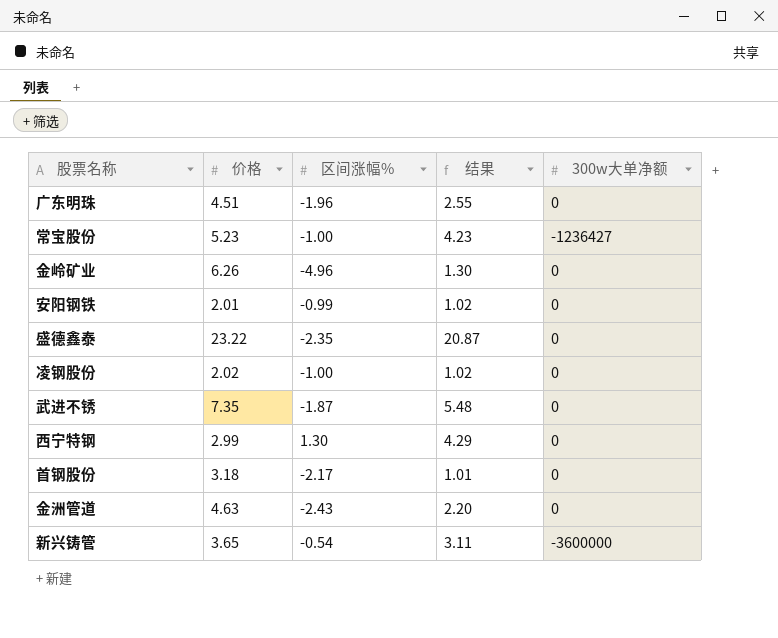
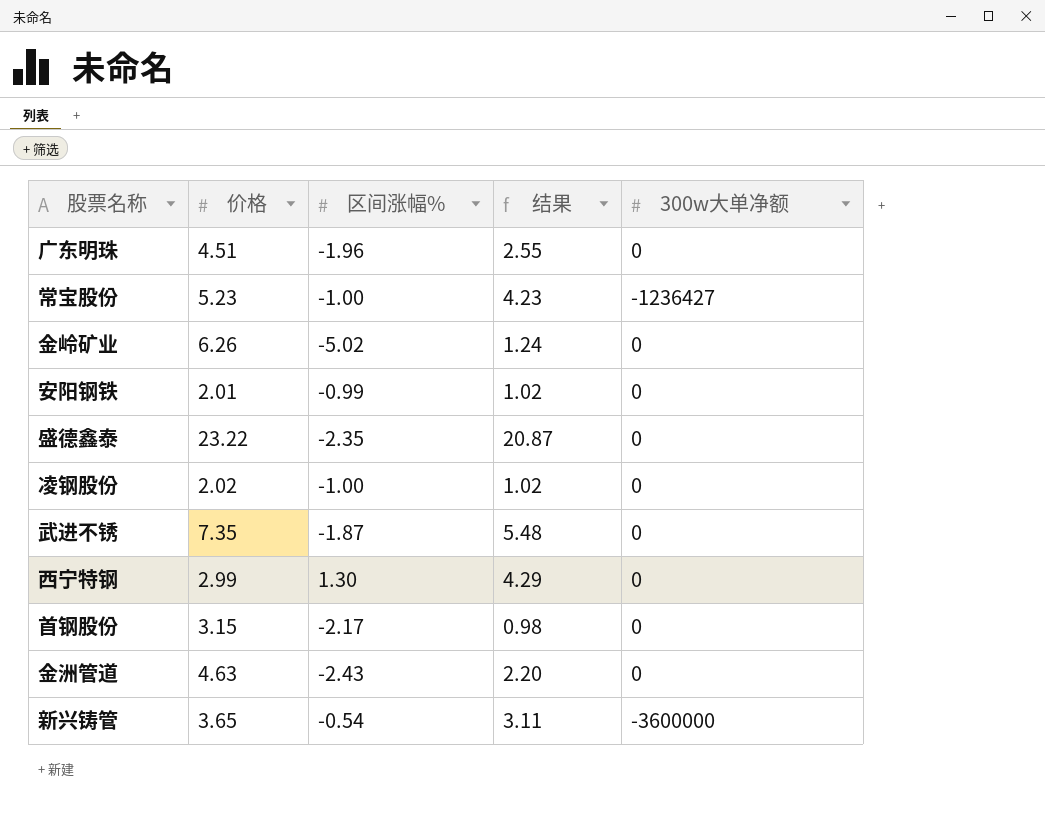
金岭矿业 | 区间涨幅%: -4.96 -> -5.02
金岭矿业 | 结果: 1.30 -> 1.24
首钢股份 | 价格: 3.18 -> 3.15
首钢股份 | 结果: 1.01 -> 0.98

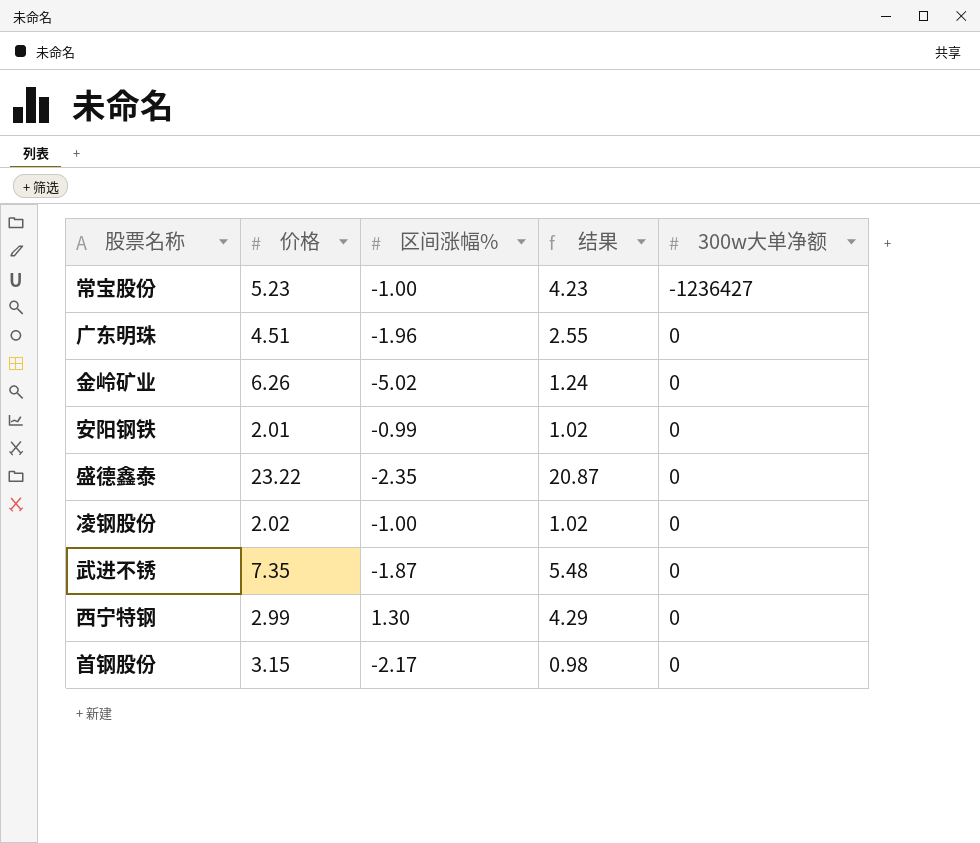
row order: none -> 300w大单净额 ascending
row 金洲管道: 4.63 | -2.43 | 2.20 | 0 -> none
row 新兴铸管: 3.65 | -0.54 | 3.11 | -3600000 -> none

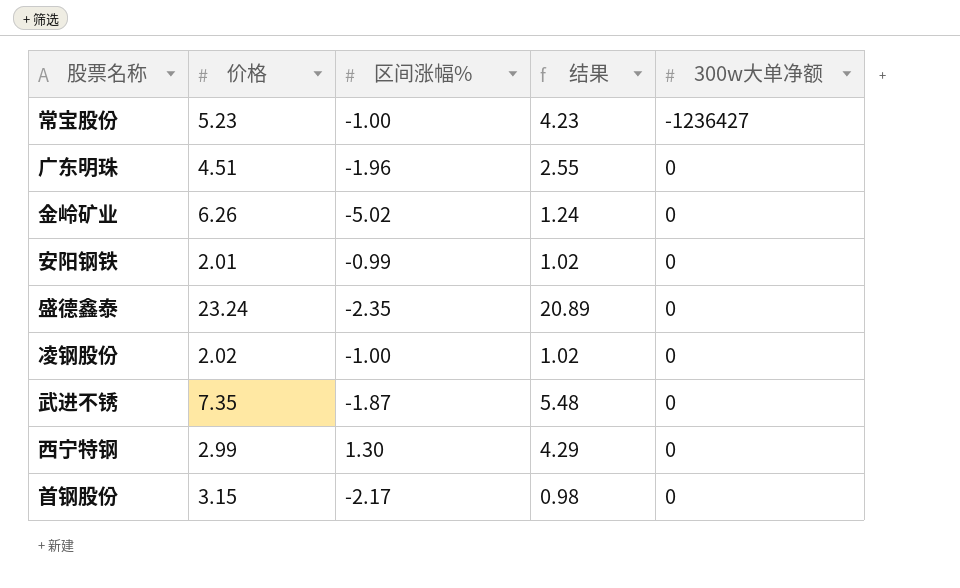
盛德鑫泰 | 价格: 23.22 -> 23.24
盛德鑫泰 | 结果: 20.87 -> 20.89

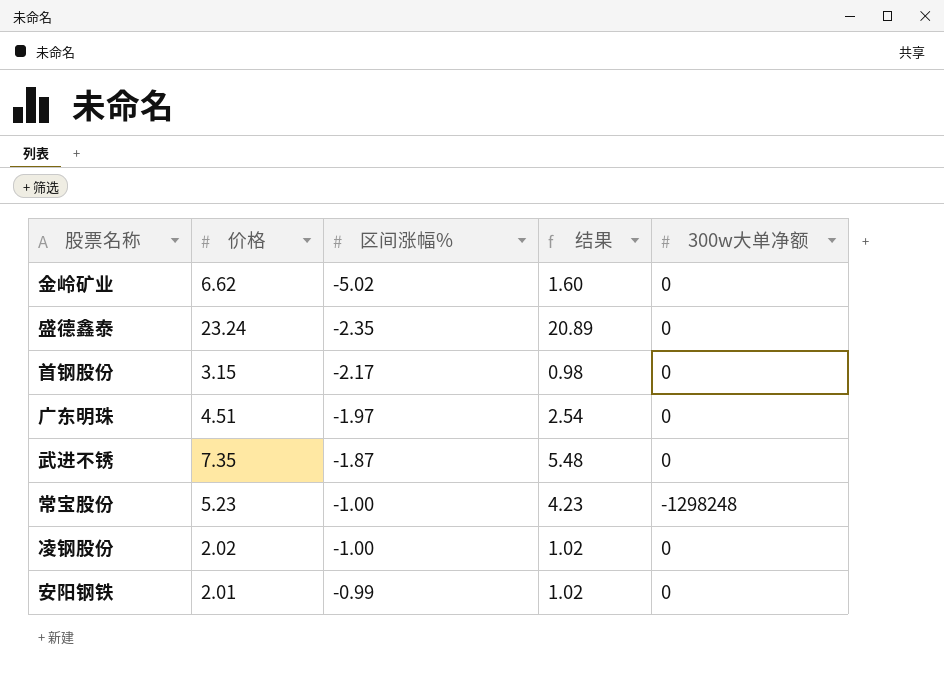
row order: 300w大单净额 ascending -> 区间涨幅% ascending
row 西宁特钢: 2.99 | 1.30 | 4.29 | 0 -> none
金岭矿业 | 价格: 6.26 -> 6.62
金岭矿业 | 结果: 1.24 -> 1.60
广东明珠 | 区间涨幅%: -1.96 -> -1.97
广东明珠 | 结果: 2.55 -> 2.54
常宝股份 | 300w大单净额: -1236427 -> -1298248

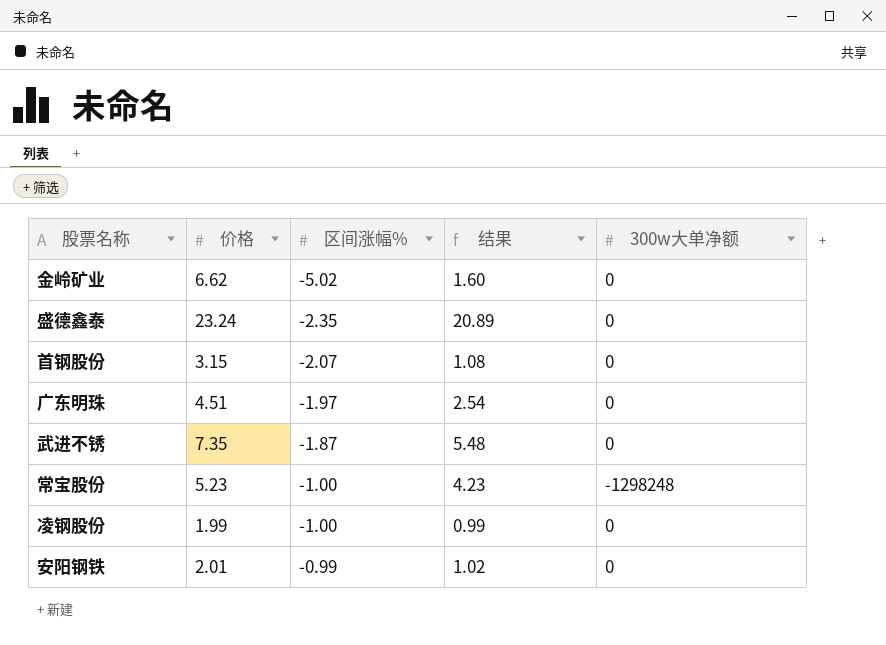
首钢股份 | 区间涨幅%: -2.17 -> -2.07
首钢股份 | 结果: 0.98 -> 1.08
凌钢股份 | 价格: 2.02 -> 1.99
凌钢股份 | 结果: 1.02 -> 0.99

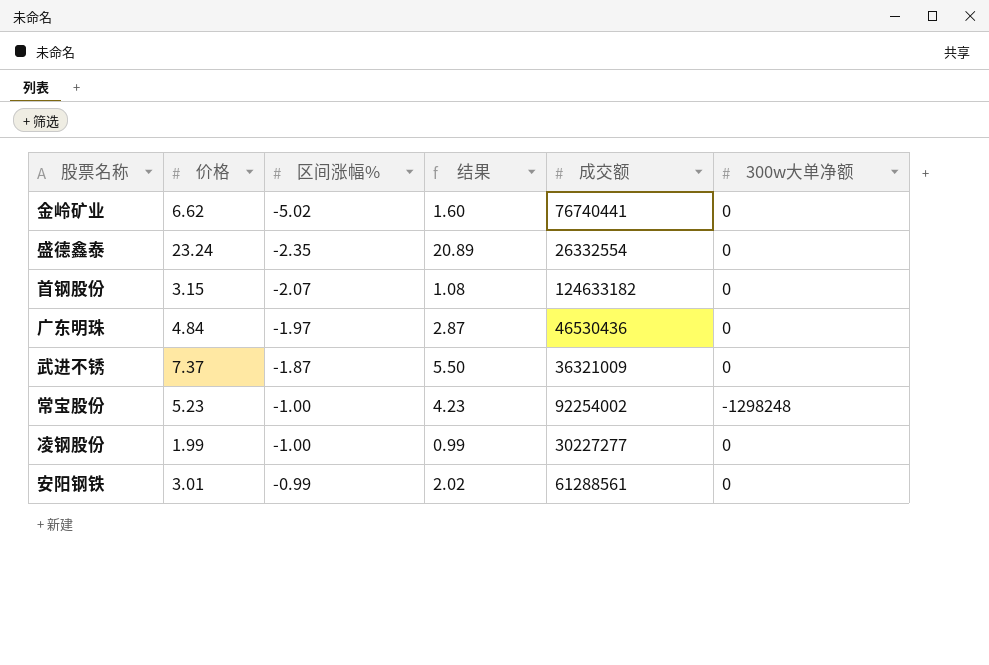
column 成交额 | position: none -> 5
广东明珠 | 价格: 4.51 -> 4.84
广东明珠 | 结果: 2.54 -> 2.87
武进不锈 | 价格: 7.35 -> 7.37
武进不锈 | 结果: 5.48 -> 5.50
安阳钢铁 | 价格: 2.01 -> 3.01
安阳钢铁 | 结果: 1.02 -> 2.02

